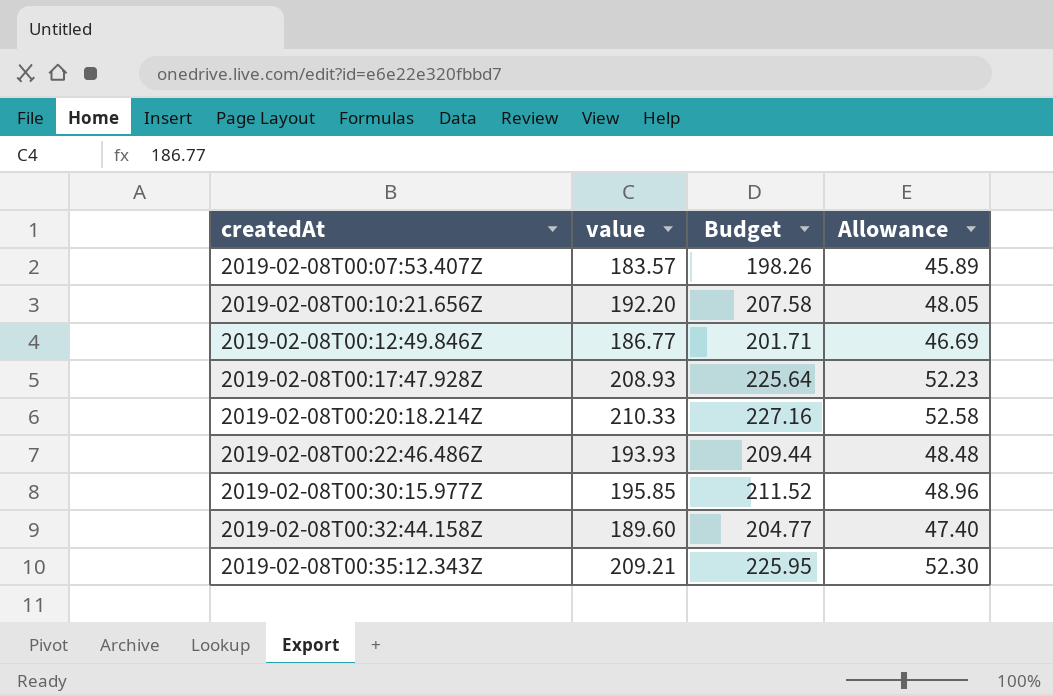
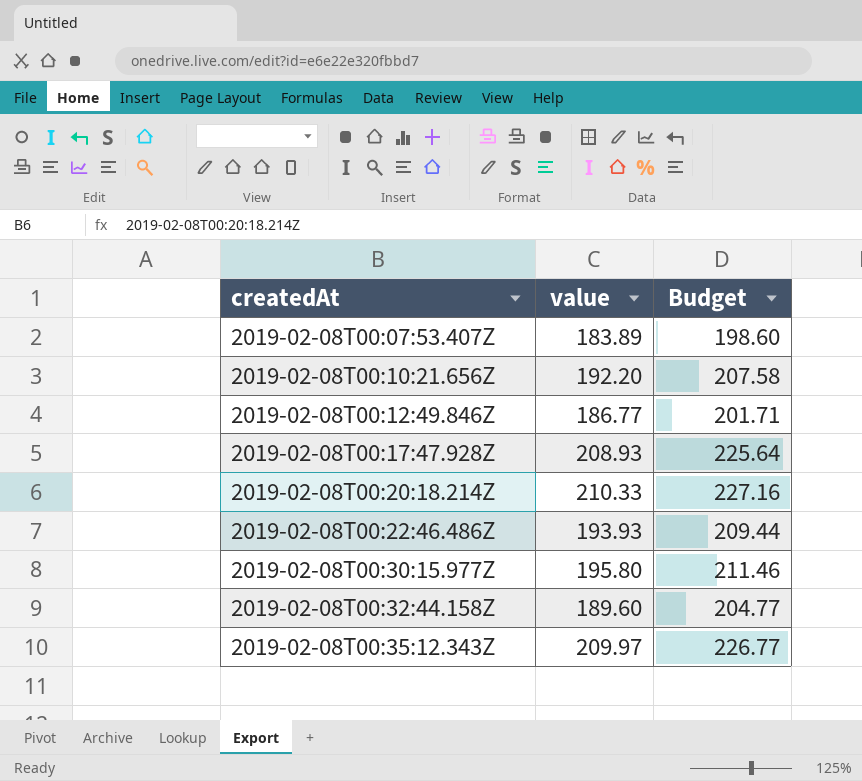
column Allowance | formula: [value] * 0.25 -> none
2019-02-08T00:07:53.407Z | value: 183.57 -> 183.89
2019-02-08T00:07:53.407Z | Budget: 198.26 -> 198.60
2019-02-08T00:30:15.977Z | value: 195.85 -> 195.80
2019-02-08T00:30:15.977Z | Budget: 211.52 -> 211.46
2019-02-08T00:35:12.343Z | value: 209.21 -> 209.97
2019-02-08T00:35:12.343Z | Budget: 225.95 -> 226.77

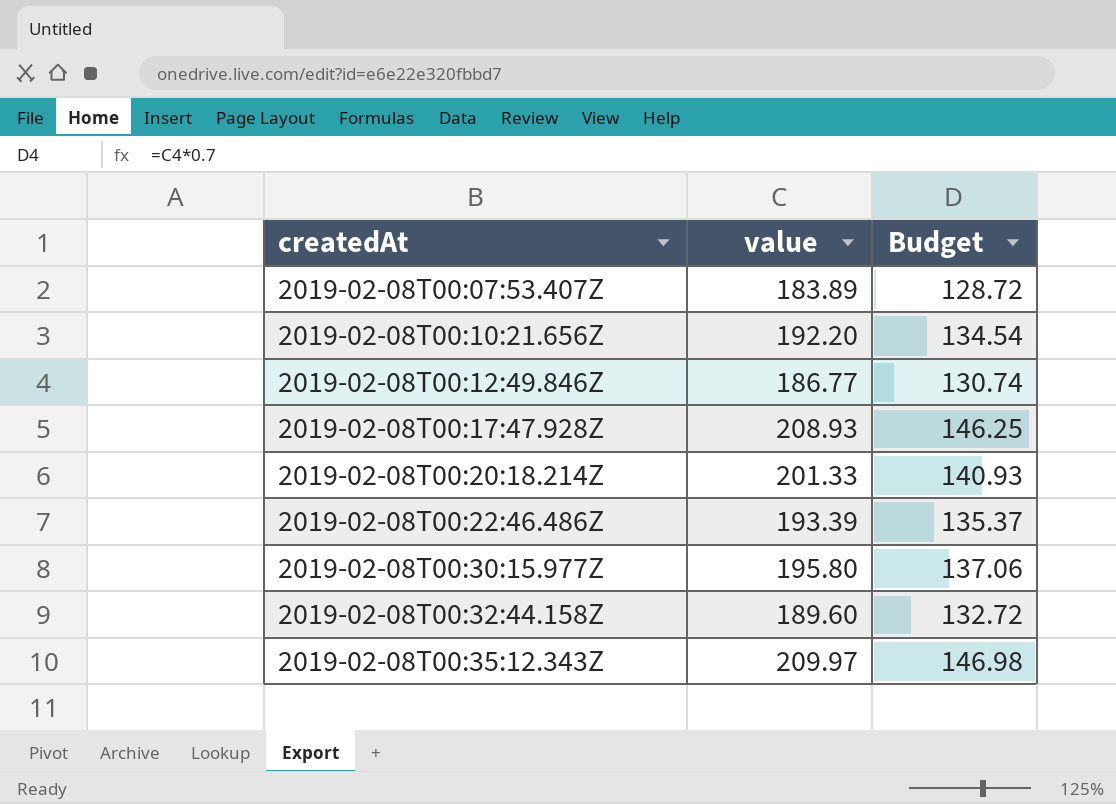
column Budget | formula: [value] * 1.08 -> [value] * 0.7
2019-02-08T00:20:18.214Z | value: 210.33 -> 201.33
2019-02-08T00:22:46.486Z | value: 193.93 -> 193.39

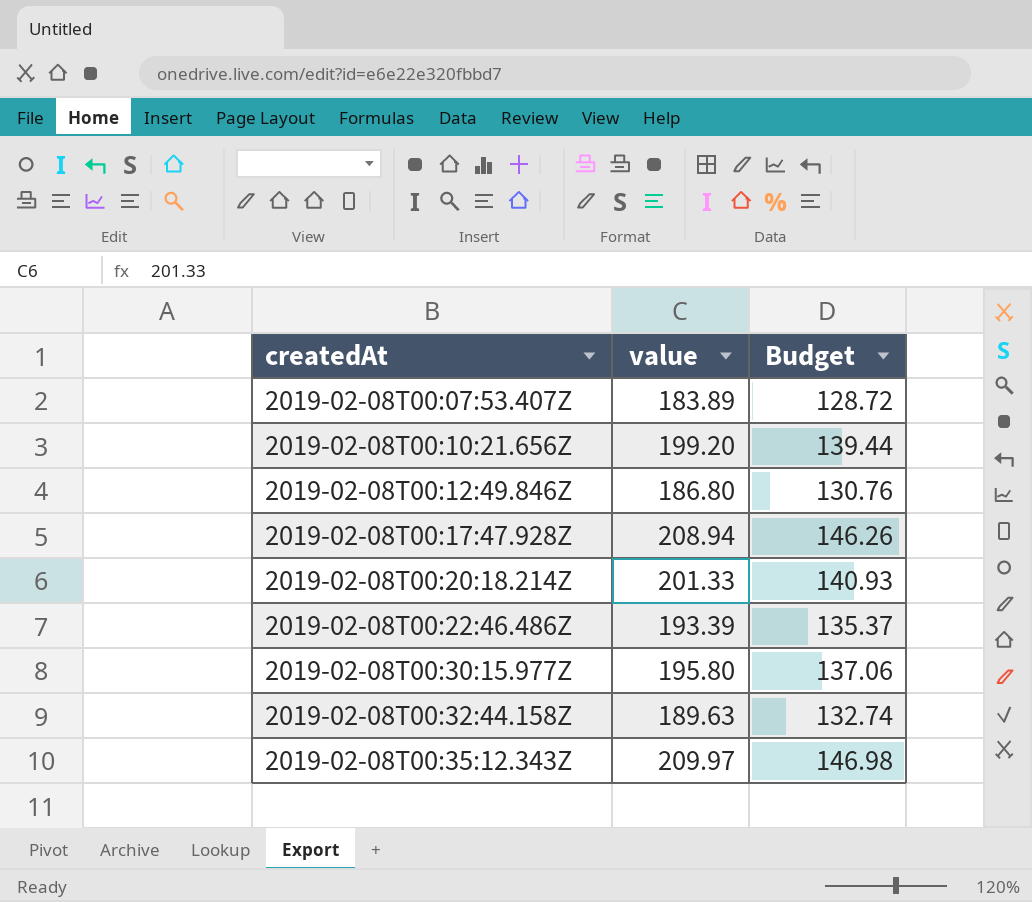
2019-02-08T00:10:21.656Z | value: 192.20 -> 199.20
2019-02-08T00:10:21.656Z | Budget: 134.54 -> 139.44
2019-02-08T00:12:49.846Z | value: 186.77 -> 186.80
2019-02-08T00:12:49.846Z | Budget: 130.74 -> 130.76
2019-02-08T00:17:47.928Z | value: 208.93 -> 208.94
2019-02-08T00:17:47.928Z | Budget: 146.25 -> 146.26
2019-02-08T00:32:44.158Z | value: 189.60 -> 189.63
2019-02-08T00:32:44.158Z | Budget: 132.72 -> 132.74

